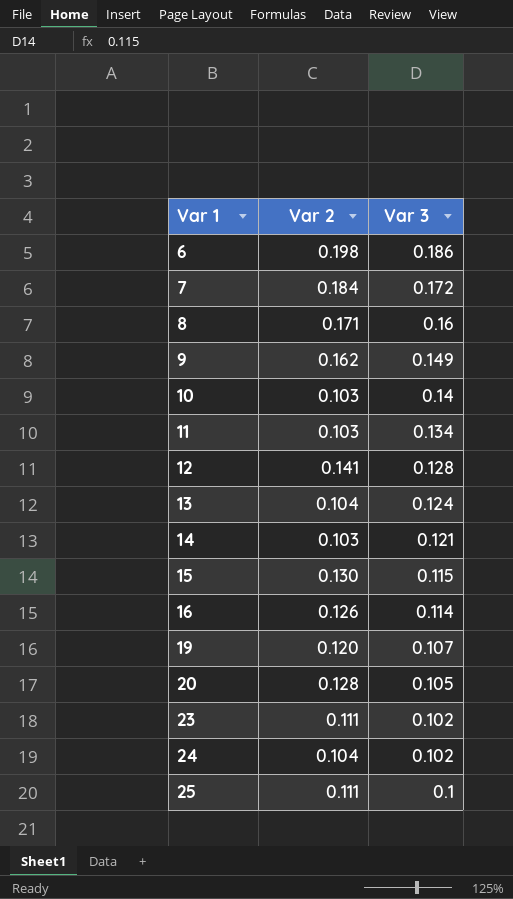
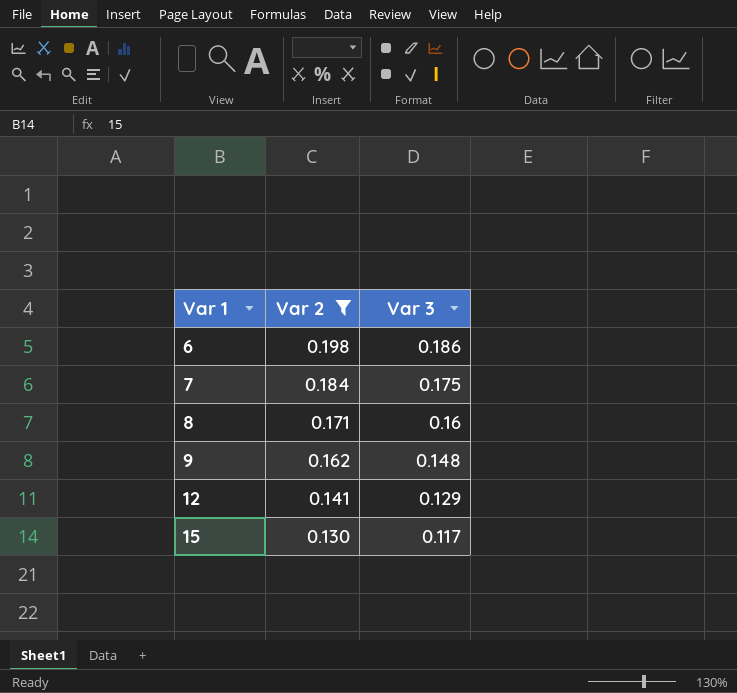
filter: none -> Var 2 >= 0.130
7 | Var 3: 0.172 -> 0.175
9 | Var 3: 0.149 -> 0.148
12 | Var 3: 0.128 -> 0.129
15 | Var 3: 0.115 -> 0.117

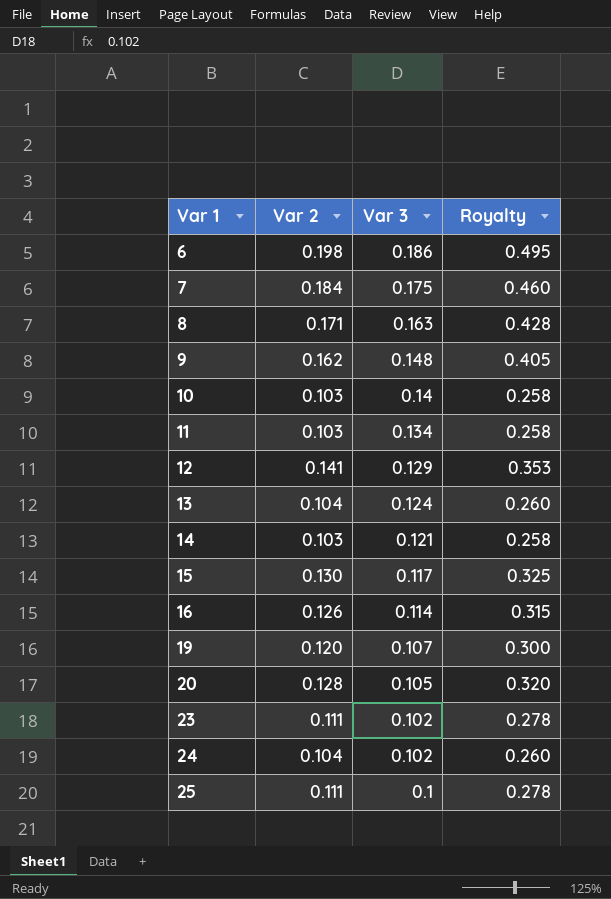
filter: Var 2 >= 0.130 -> none
column Royalty | formula: none -> [Var 2] * 2.5
8 | Var 3: 0.16 -> 0.163

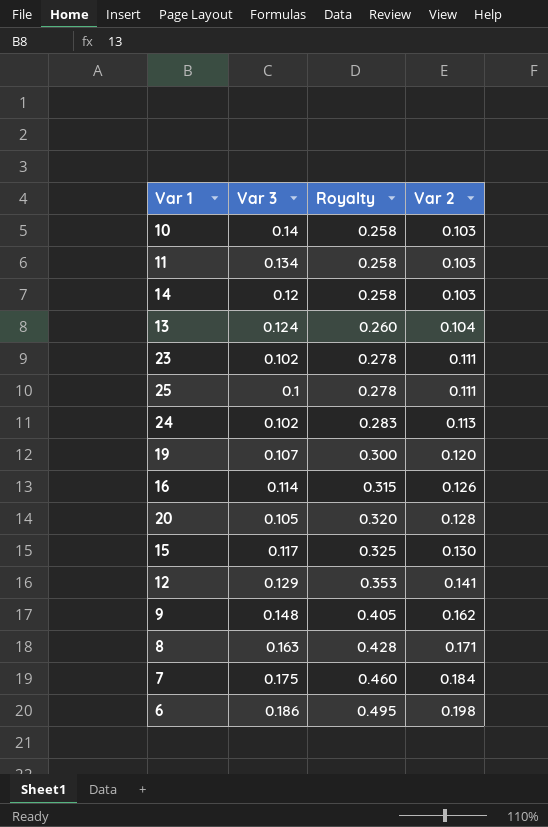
row order: Var 1 ascending -> Royalty ascending
column Var 2 | position: 2 -> 4
14 | Var 3: 0.121 -> 0.12
24 | Royalty: 0.260 -> 0.283
24 | Var 2: 0.104 -> 0.113

